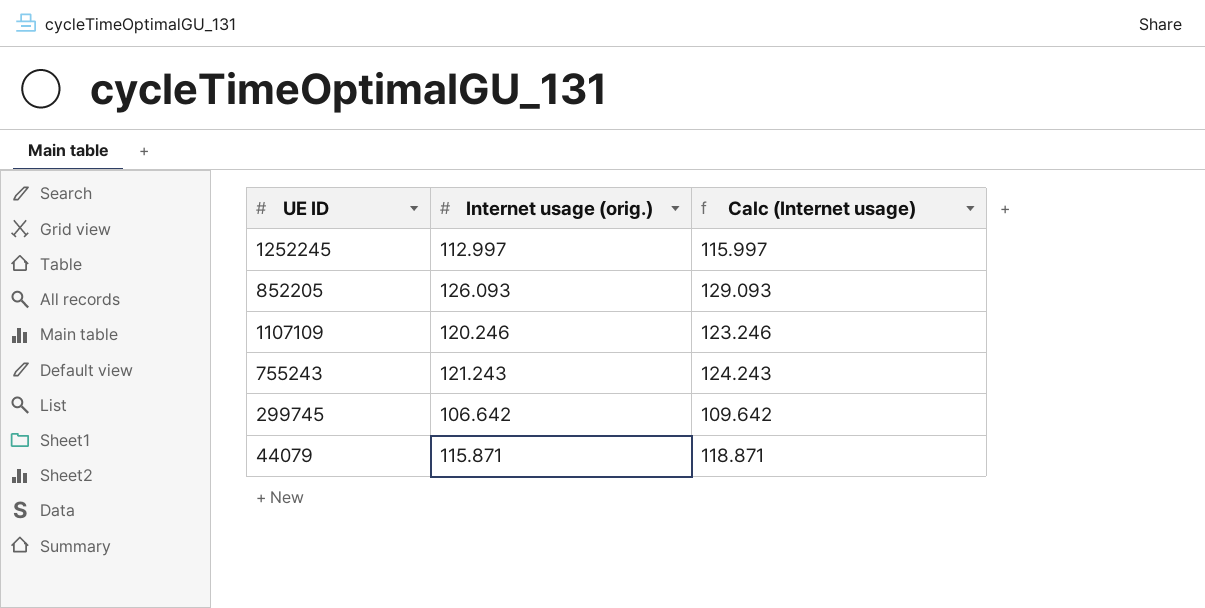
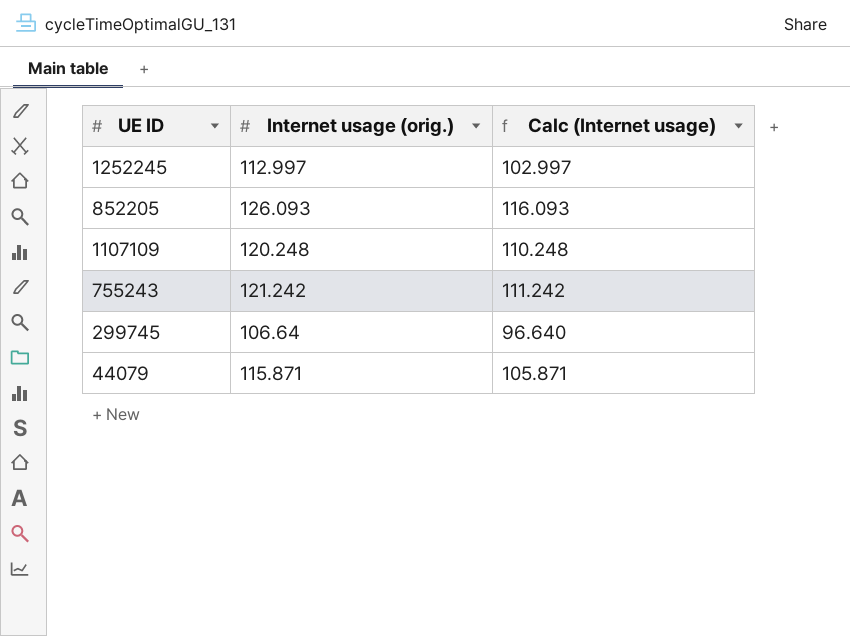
column Calc (Internet usage) | formula: [Internet usage (orig.)] + 3 -> [Internet usage (orig.)] - 10
1107109 | Internet usage (orig.): 120.246 -> 120.248
755243 | Internet usage (orig.): 121.243 -> 121.242
299745 | Internet usage (orig.): 106.642 -> 106.64

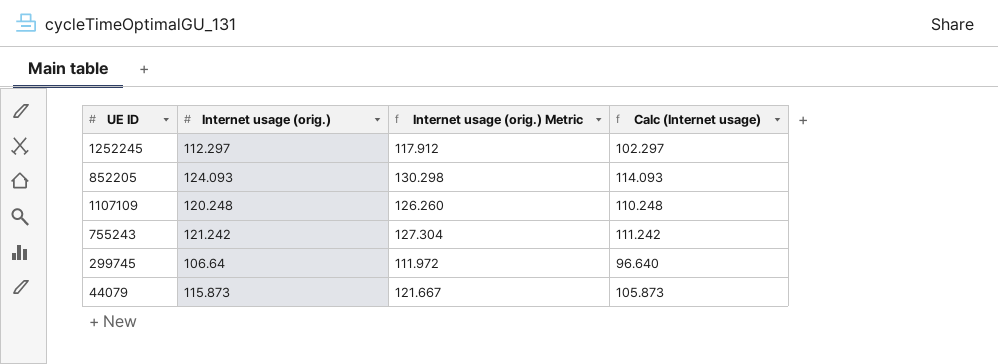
column Internet usage (orig.) Metric | formula: none -> [Internet usage (orig.)] * 1.05
1252245 | Internet usage (orig.): 112.997 -> 112.297
1252245 | Calc (Internet usage): 102.997 -> 102.297
852205 | Internet usage (orig.): 126.093 -> 124.093
852205 | Calc (Internet usage): 116.093 -> 114.093
44079 | Internet usage (orig.): 115.871 -> 115.873
44079 | Calc (Internet usage): 105.871 -> 105.873

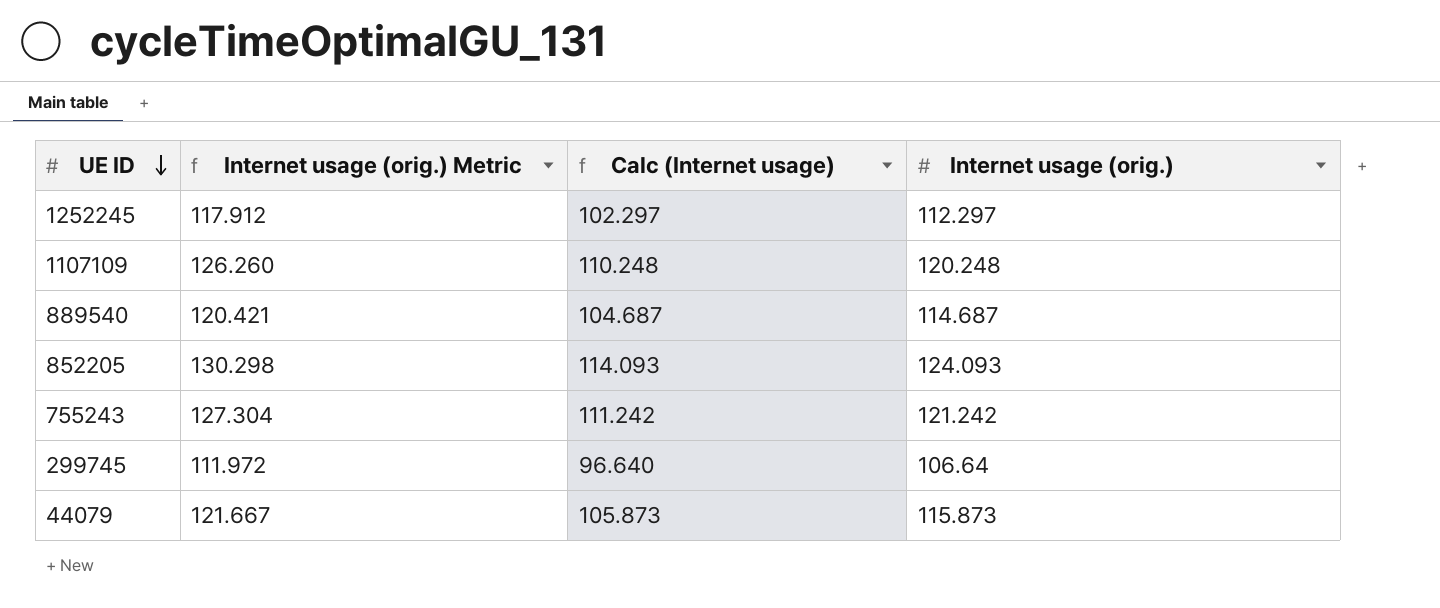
row order: none -> UE ID descending
column Internet usage (orig.) | position: 2 -> 4
row 889540: none -> 120.421 | 104.687 | 114.687

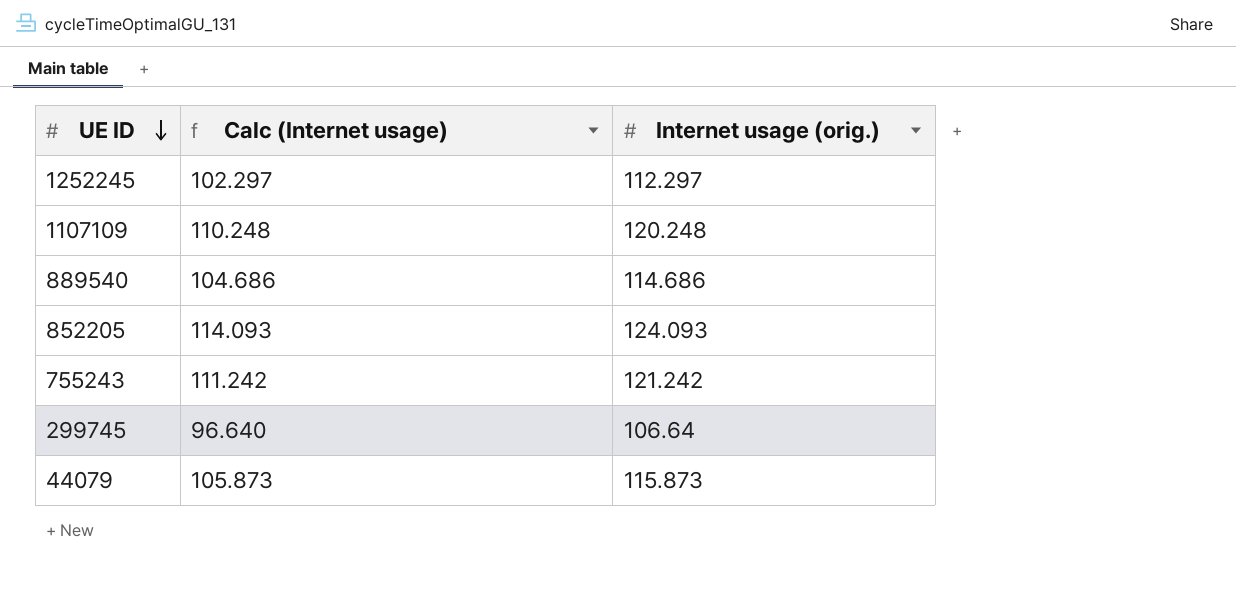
column Internet usage (orig.) Metric | formula: [Internet usage (orig.)] * 1.05 -> none
889540 | Calc (Internet usage): 104.687 -> 104.686
889540 | Internet usage (orig.): 114.687 -> 114.686

